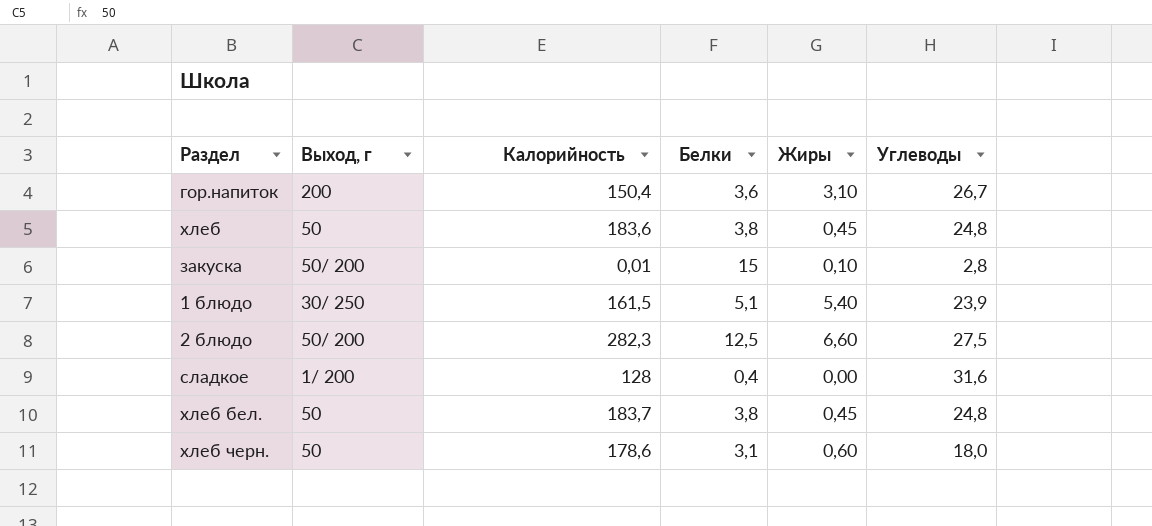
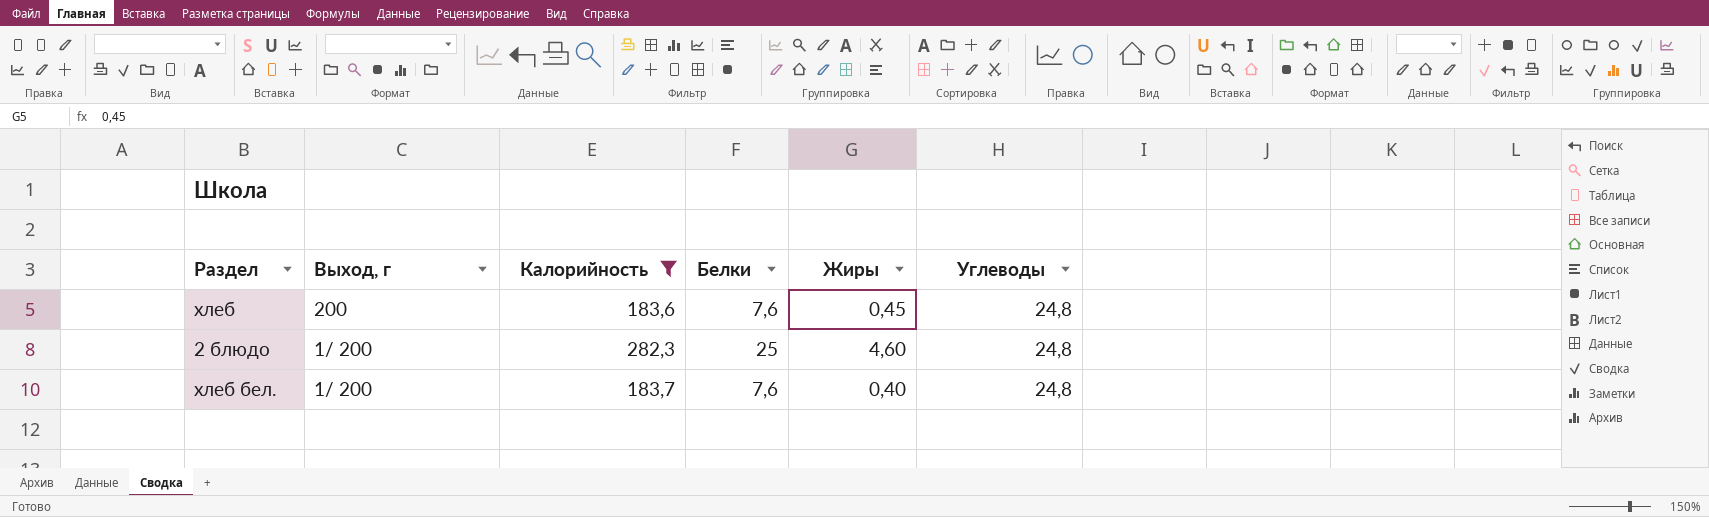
filter: none -> Калорийность >= 183,6
хлеб | Выход, г: 50 -> 200
хлеб | Белки: 3,8 -> 7,6
2 блюдо | Выход, г: 50/ 200 -> 1/ 200
2 блюдо | Белки: 12,5 -> 25
2 блюдо | Жиры: 6,60 -> 4,60
2 блюдо | Углеводы: 27,5 -> 24,8
хлеб бел. | Выход, г: 50 -> 1/ 200
хлеб бел. | Белки: 3,8 -> 7,6
хлеб бел. | Жиры: 0,45 -> 0,40

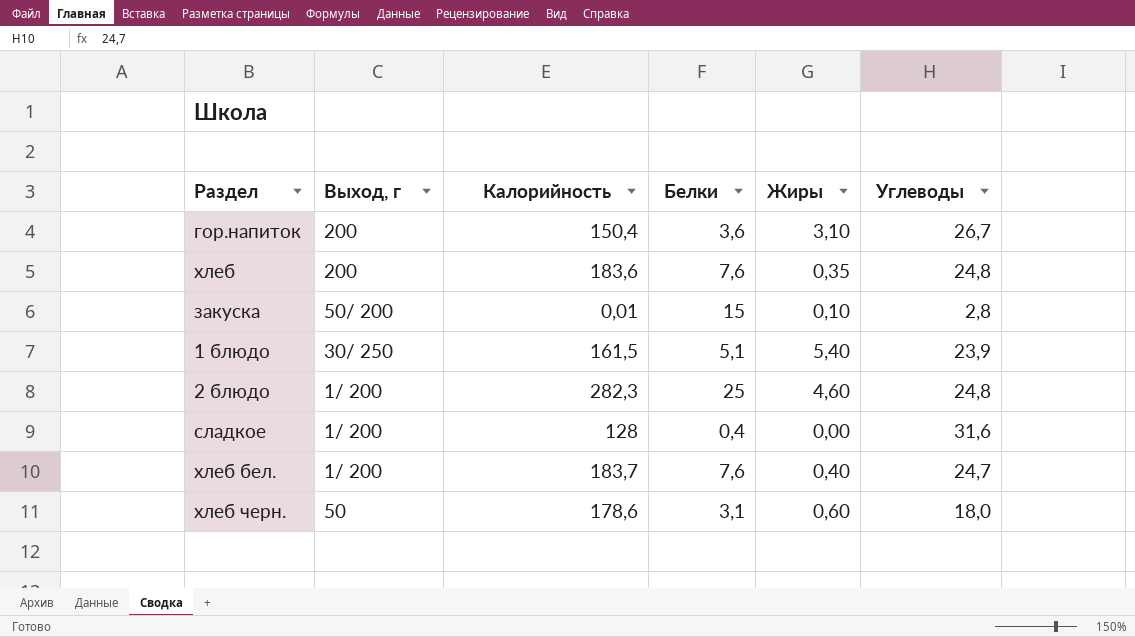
filter: Калорийность >= 183,6 -> none
хлеб | Жиры: 0,45 -> 0,35
хлеб бел. | Углеводы: 24,8 -> 24,7

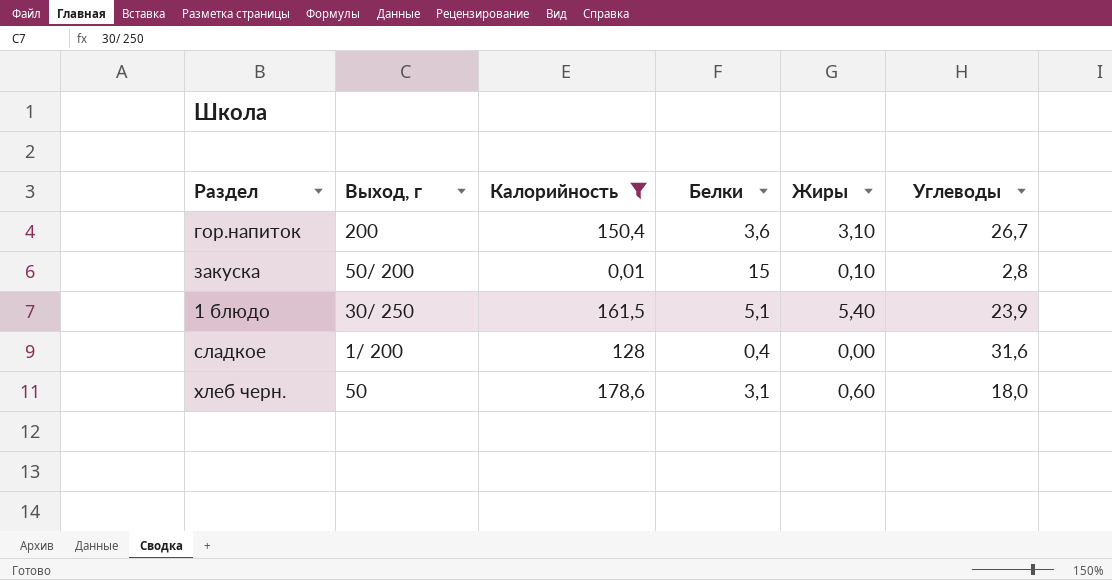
filter: none -> Калорийность <= 178,6

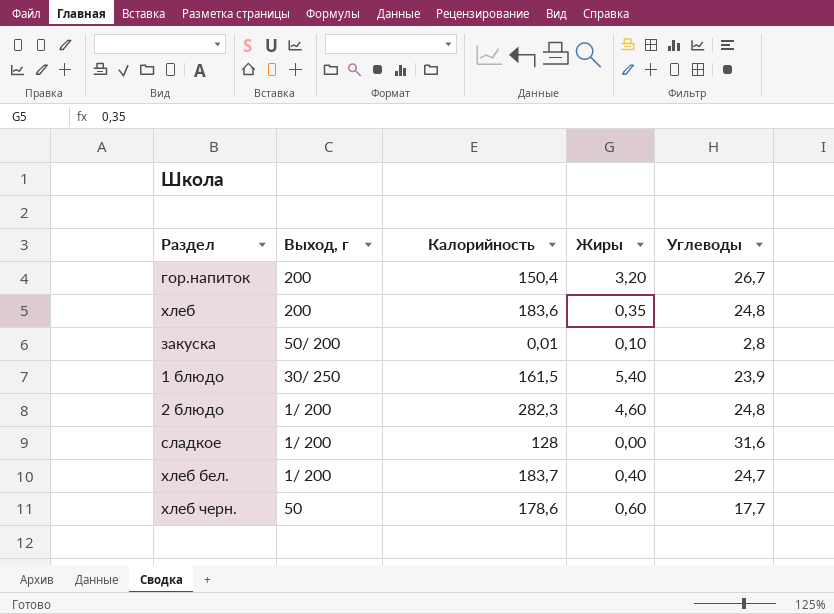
filter: Калорийность <= 178,6 -> none
column Белки | position: 4 -> none
гор.напиток | Жиры: 3,10 -> 3,20
хлеб черн. | Углеводы: 18,0 -> 17,7

